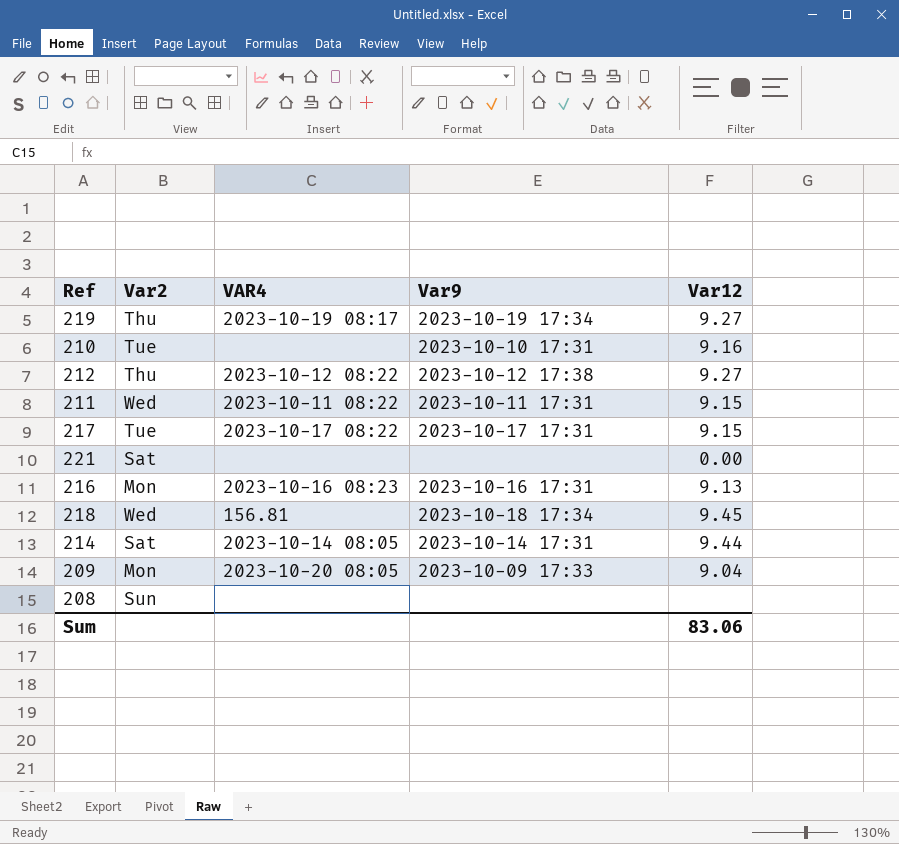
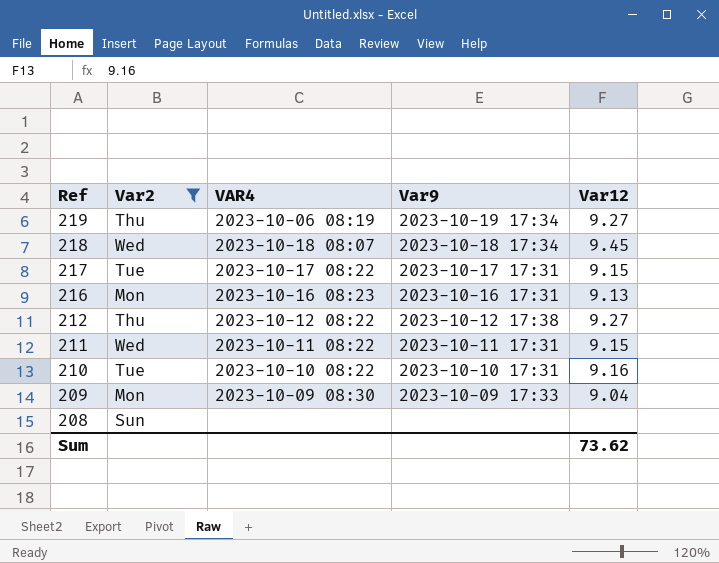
filter: none -> Var2 != Sat
row order: none -> Ref descending
219 | VAR4: 2023-10-19 08:17 -> 2023-10-06 08:19
218 | VAR4: 156.81 -> 2023-10-18 08:07
210 | VAR4: none -> 2023-10-10 08:22
209 | VAR4: 2023-10-20 08:05 -> 2023-10-09 08:30
Sum | Var12: 83.06 -> 73.62

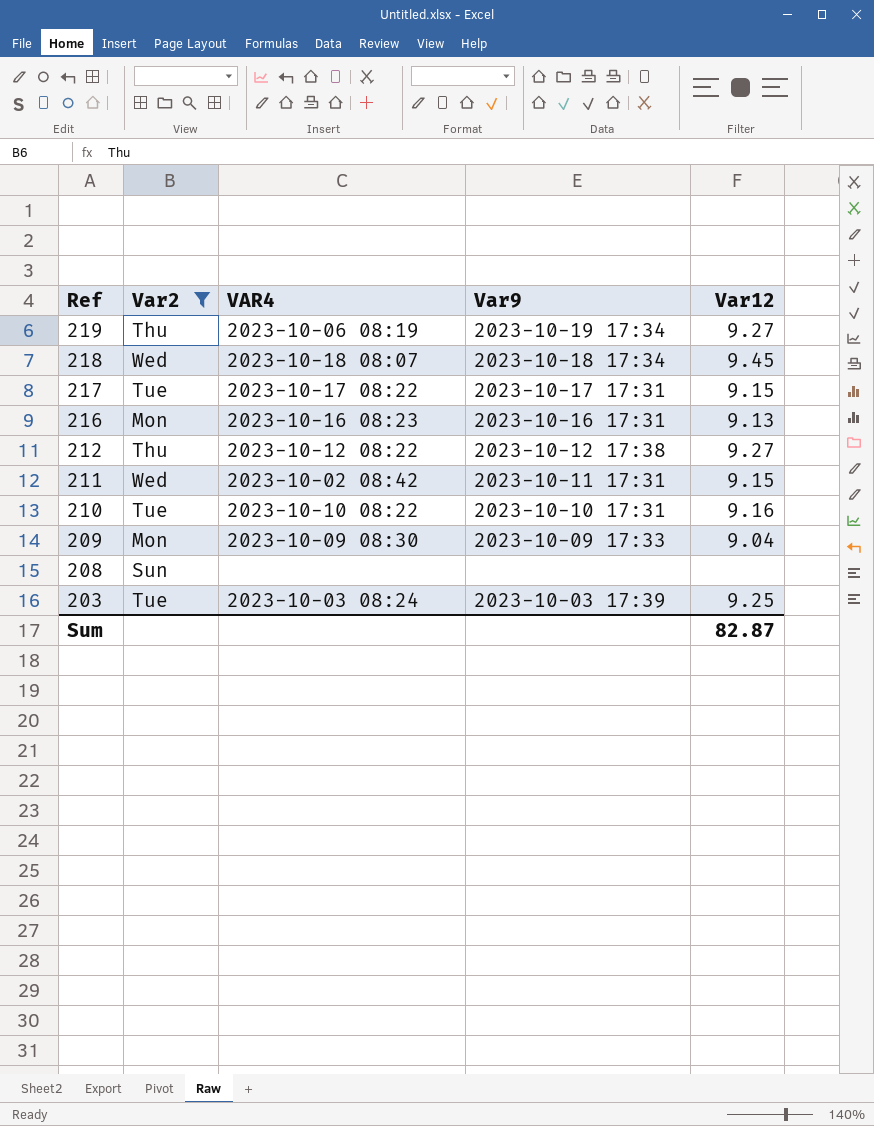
211 | VAR4: 2023-10-11 08:22 -> 2023-10-02 08:42
row 203: none -> Tue | 2023-10-03 08:24 | 2023-10-03 17:39 | 9.25
Sum | Var12: 73.62 -> 82.87

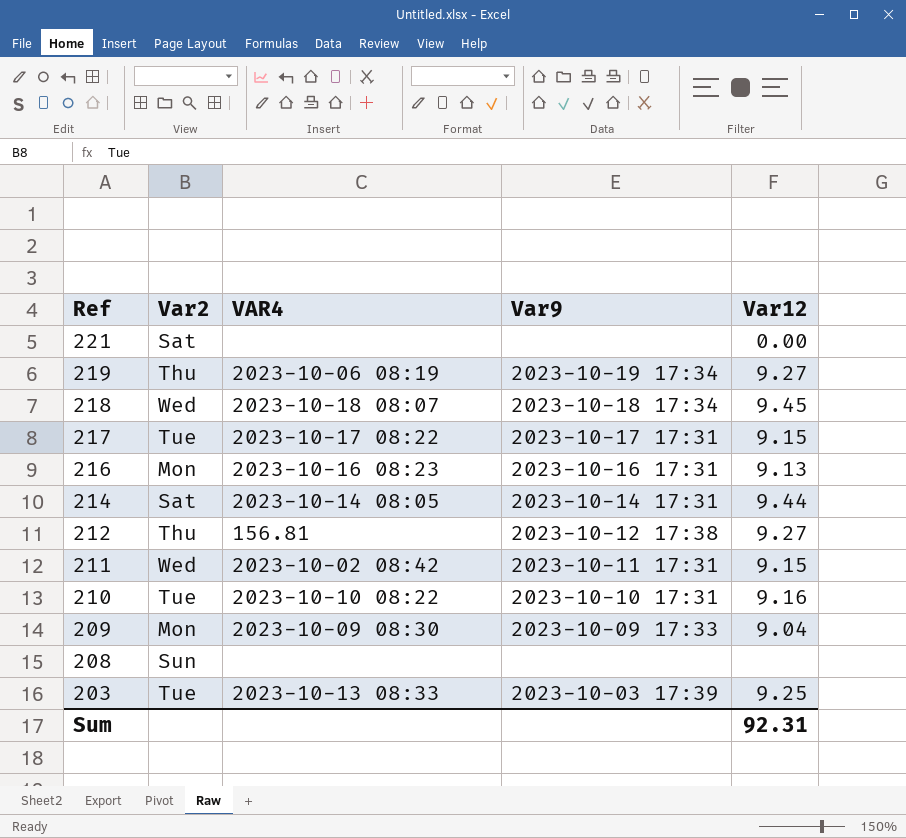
filter: Var2 != Sat -> none
212 | VAR4: 2023-10-12 08:22 -> 156.81
203 | VAR4: 2023-10-03 08:24 -> 2023-10-13 08:33
Sum | Var12: 82.87 -> 92.31

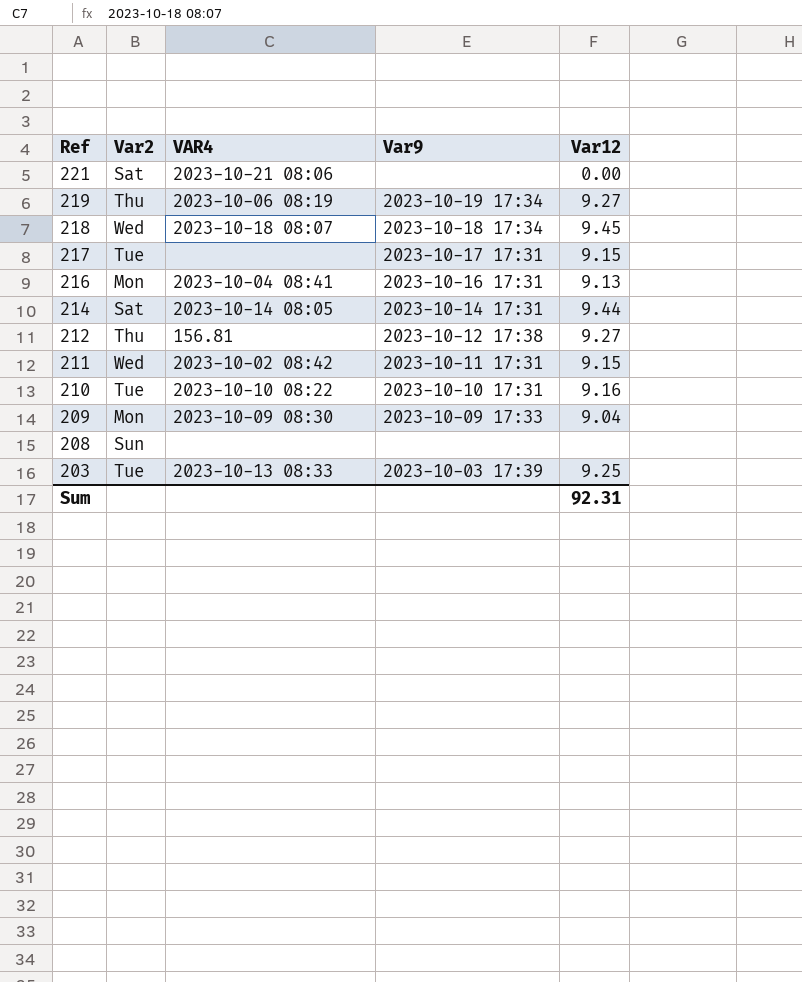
221 | VAR4: none -> 2023-10-21 08:06
217 | VAR4: 2023-10-17 08:22 -> none
216 | VAR4: 2023-10-16 08:23 -> 2023-10-04 08:41

